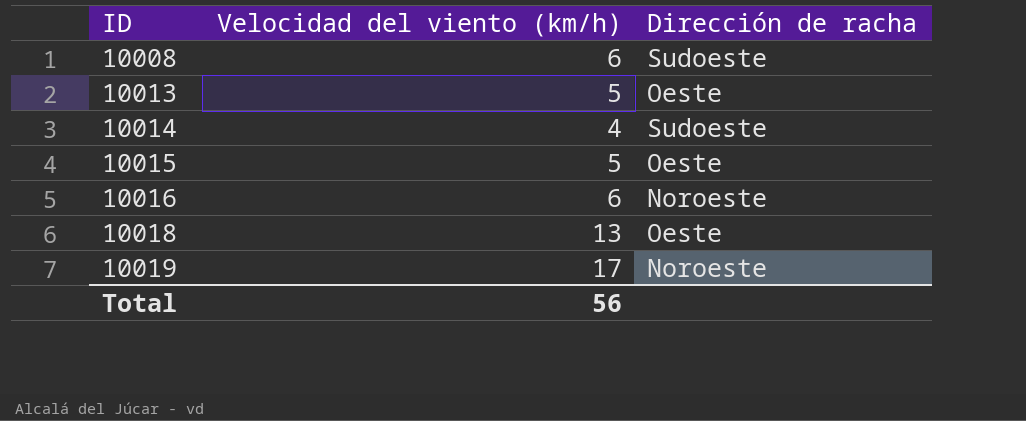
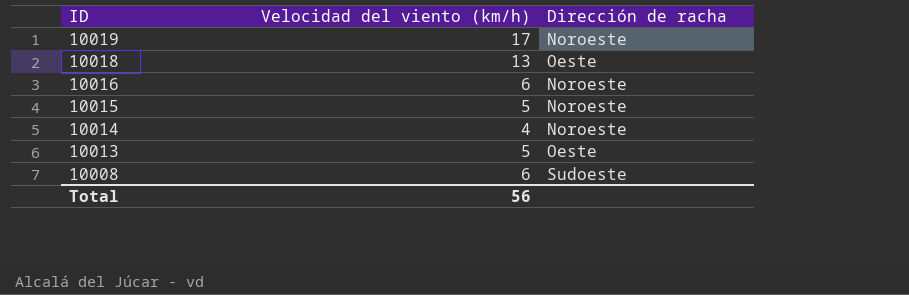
row order: ID ascending -> ID descending
10015 | Dirección de racha: Oeste -> Noroeste
10014 | Dirección de racha: Sudoeste -> Noroeste

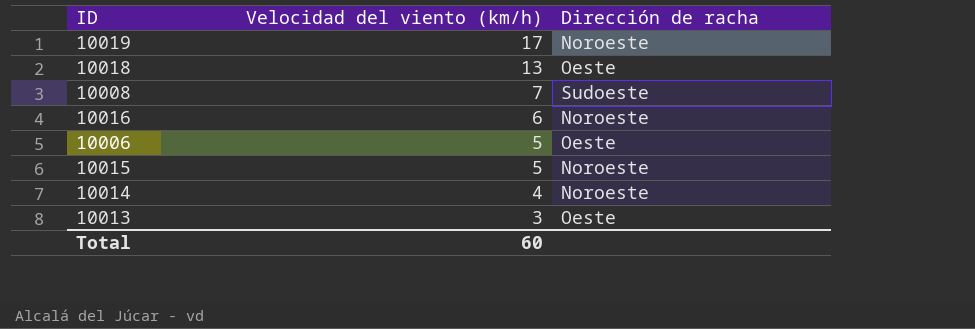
row order: ID descending -> Velocidad del viento (km/h) descending
10008 | Velocidad del viento (km/h): 6 -> 7
row 10006: none -> 5 | Oeste
10013 | Velocidad del viento (km/h): 5 -> 3
Total | Velocidad del viento (km/h): 56 -> 60

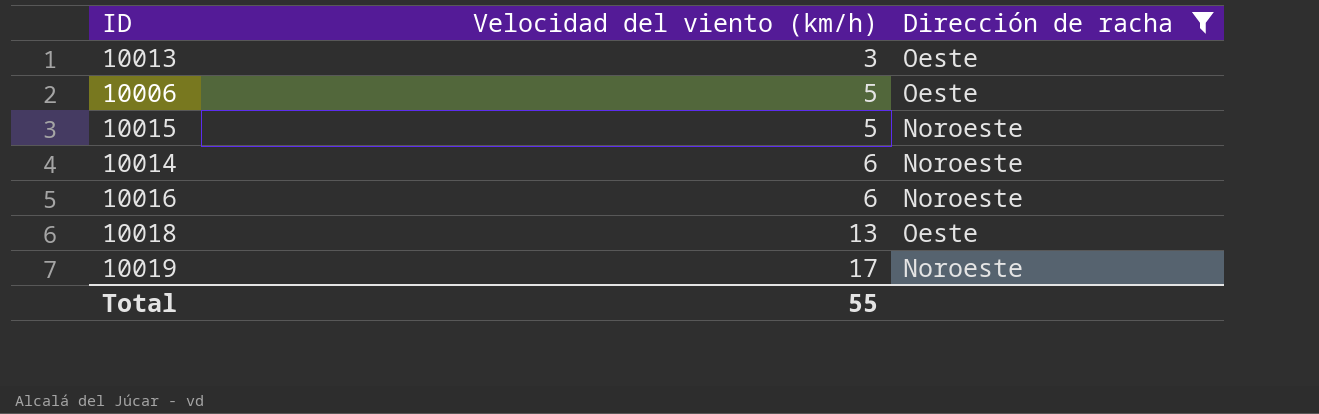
filter: none -> Dirección de racha != Sudoeste
row order: Velocidad del viento (km/h) descending -> Velocidad del viento (km/h) ascending
10014 | Velocidad del viento (km/h): 4 -> 6
Total | Velocidad del viento (km/h): 60 -> 55

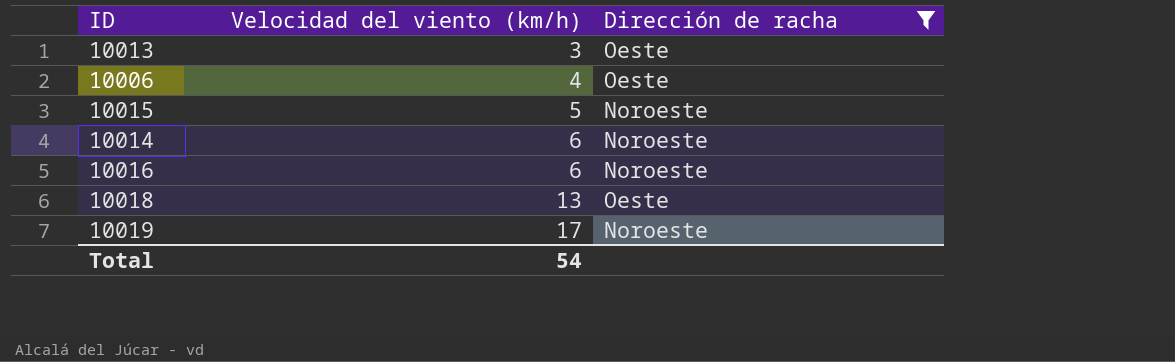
10006 | Velocidad del viento (km/h): 5 -> 4
Total | Velocidad del viento (km/h): 55 -> 54

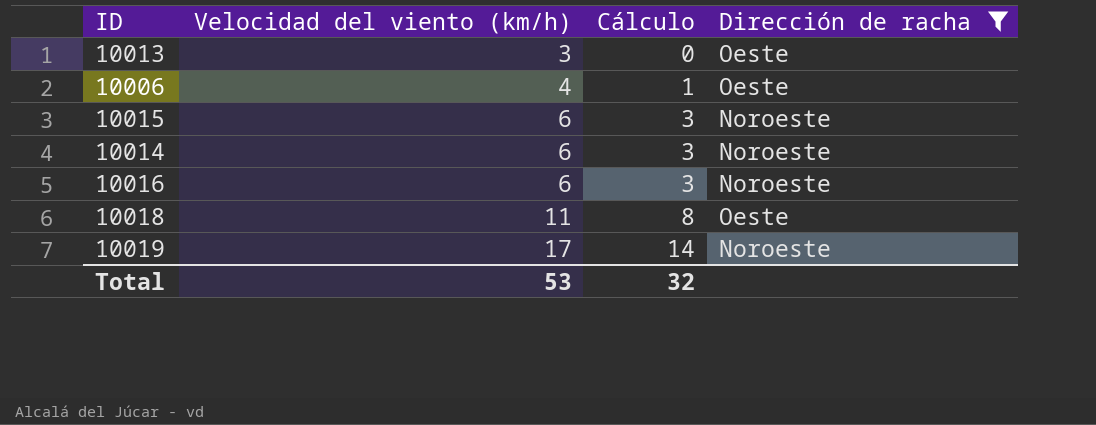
column Cálculo | formula: none -> [Velocidad del viento (km/h)] - 3
10015 | Velocidad del viento (km/h): 5 -> 6
10018 | Velocidad del viento (km/h): 13 -> 11
Total | Velocidad del viento (km/h): 54 -> 53

